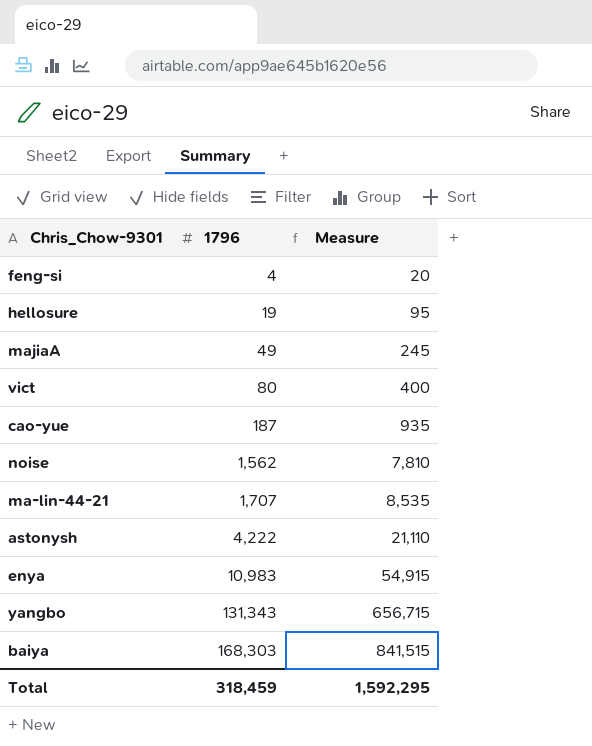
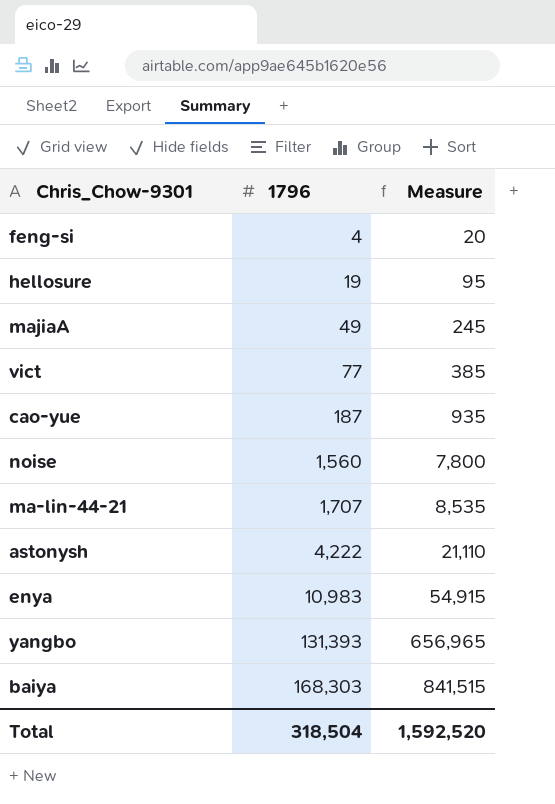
vict | 1796: 80 -> 77
vict | Measure: 400 -> 385
noise | 1796: 1,562 -> 1,560
noise | Measure: 7,810 -> 7,800
yangbo | 1796: 131,343 -> 131,393
yangbo | Measure: 656,715 -> 656,965
Total | 1796: 318,459 -> 318,504
Total | Measure: 1,592,295 -> 1,592,520

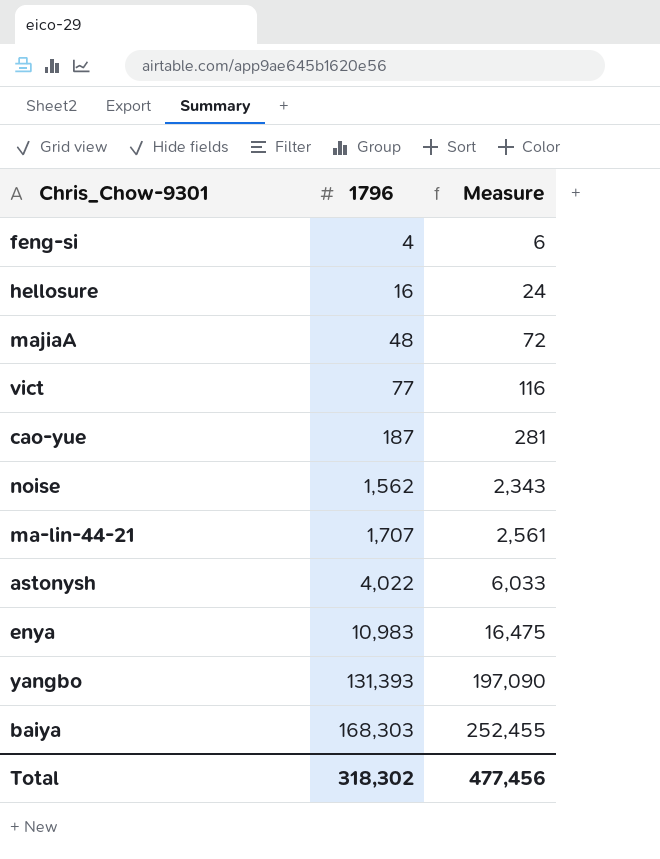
column Measure | formula: [1796] * 5 -> [1796] * 1.5
hellosure | 1796: 19 -> 16
majiaA | 1796: 49 -> 48
noise | 1796: 1,560 -> 1,562
astonysh | 1796: 4,222 -> 4,022
Total | 1796: 318,504 -> 318,302
Total | Measure: 1,592,520 -> 477,456

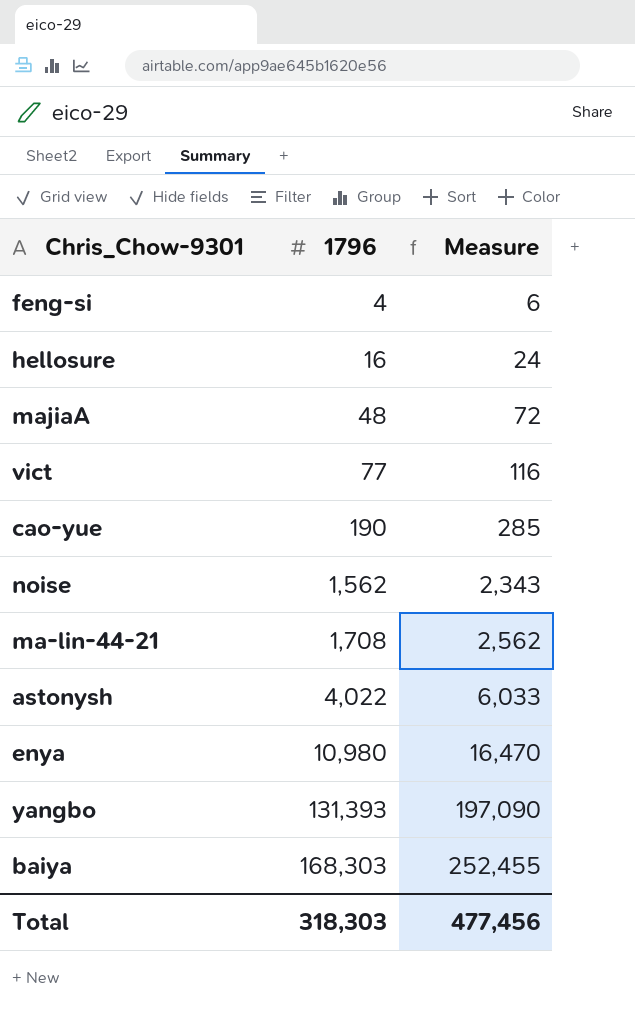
cao-yue | 1796: 187 -> 190
cao-yue | Measure: 281 -> 285
ma-lin-44-21 | 1796: 1,707 -> 1,708
ma-lin-44-21 | Measure: 2,561 -> 2,562
enya | 1796: 10,983 -> 10,980
enya | Measure: 16,475 -> 16,470
Total | 1796: 318,302 -> 318,303

